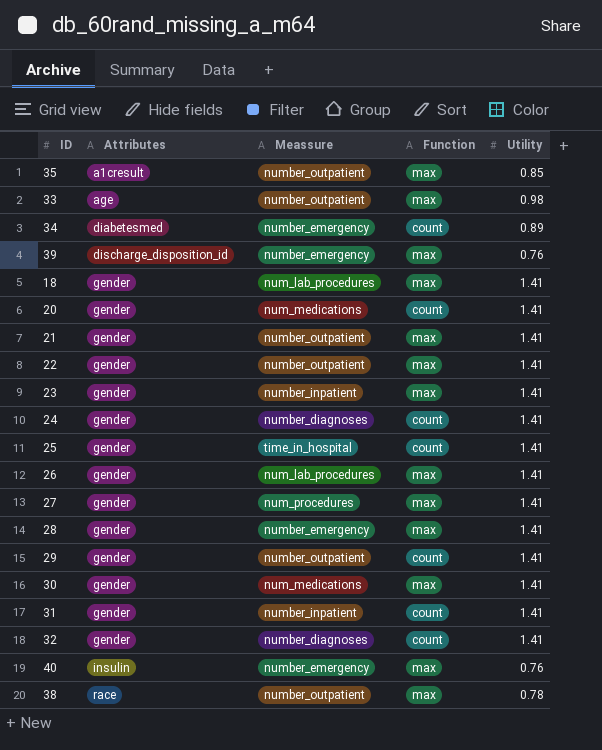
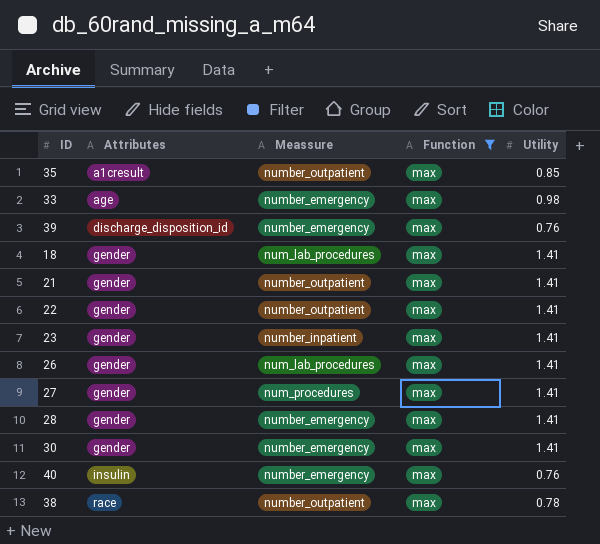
filter: none -> Function = max
33 | Meassure: number_outpatient -> number_emergency
30 | Meassure: num_medications -> number_emergency

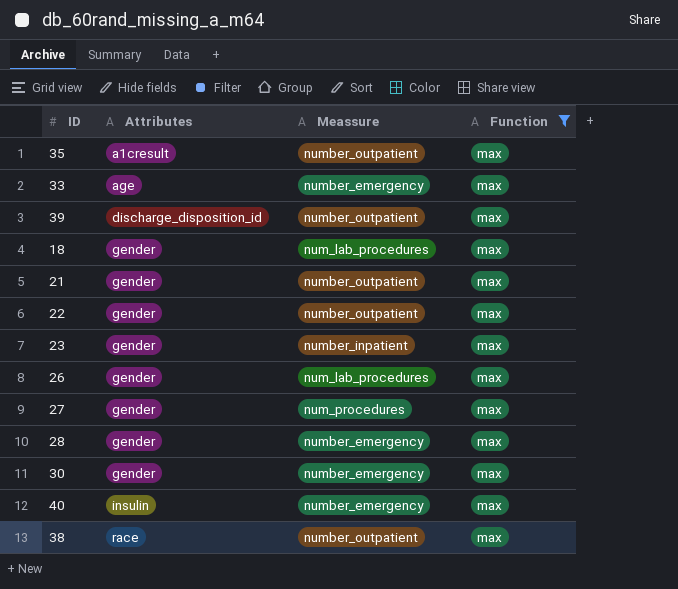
column Utility | position: 5 -> none
39 | Meassure: number_emergency -> number_outpatient

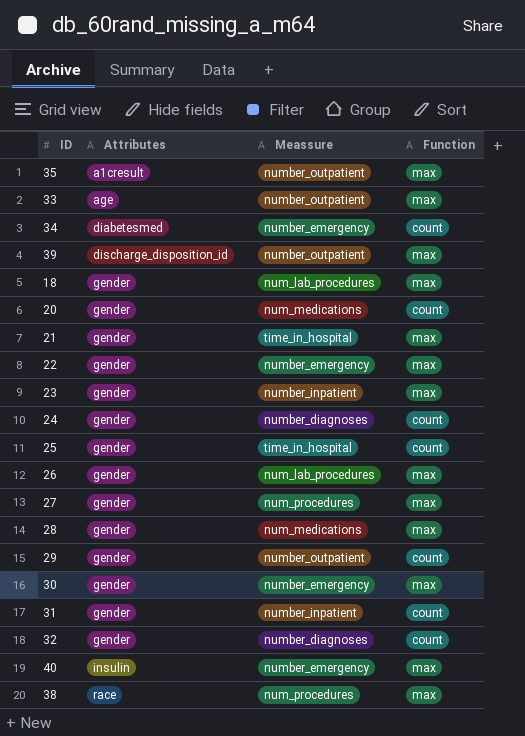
filter: Function = max -> none
33 | Meassure: number_emergency -> number_outpatient
21 | Meassure: number_outpatient -> time_in_hospital
22 | Meassure: number_outpatient -> number_emergency
28 | Meassure: number_emergency -> num_medications
38 | Meassure: number_outpatient -> num_procedures

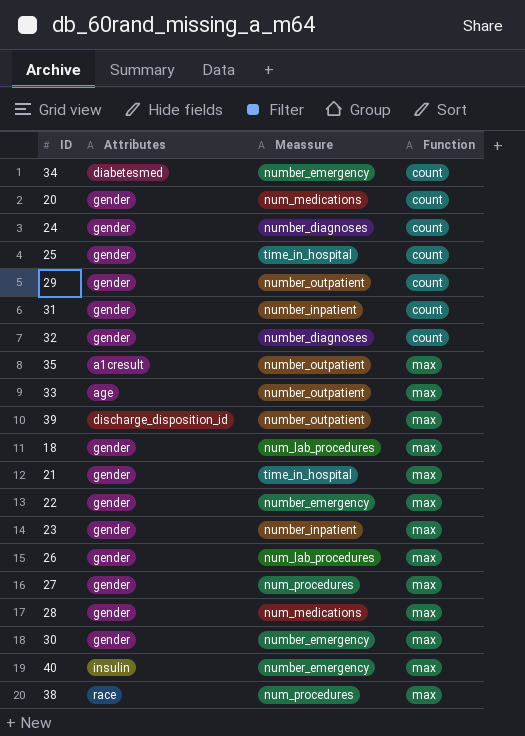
row order: Attributes ascending -> Function ascending

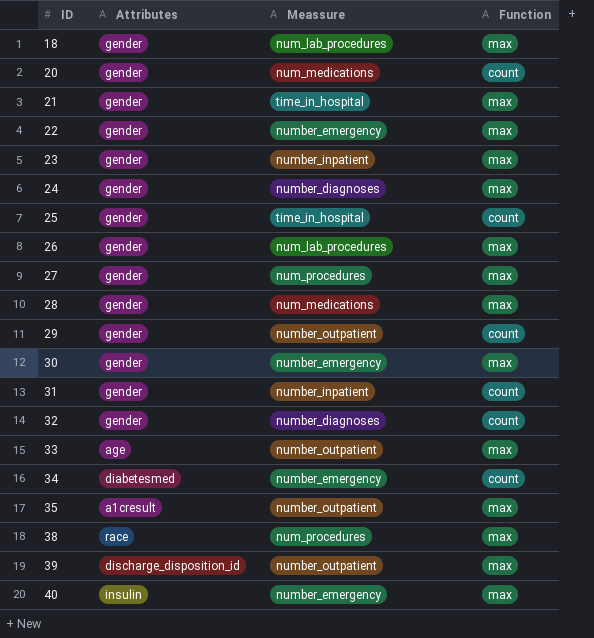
row order: Function ascending -> ID ascending
24 | Function: count -> max

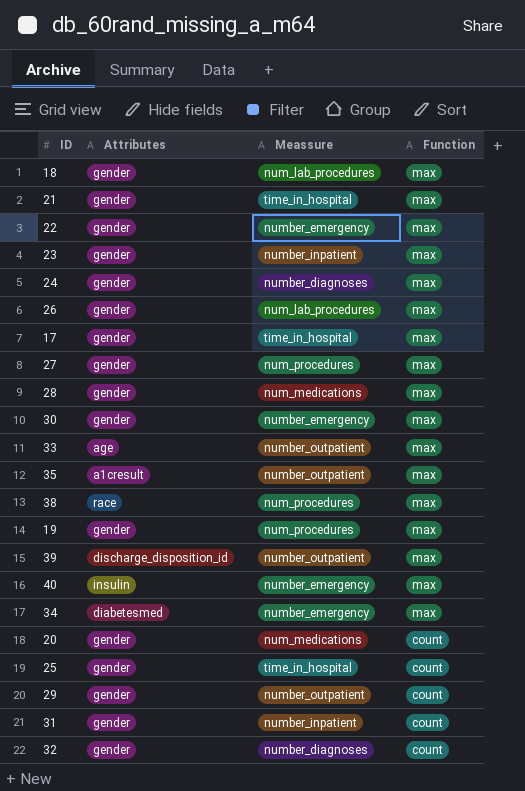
row order: ID ascending -> Function descending
row 17: none -> gender | time_in_hospital | max
row 19: none -> gender | num_procedures | max
34 | Function: count -> max

